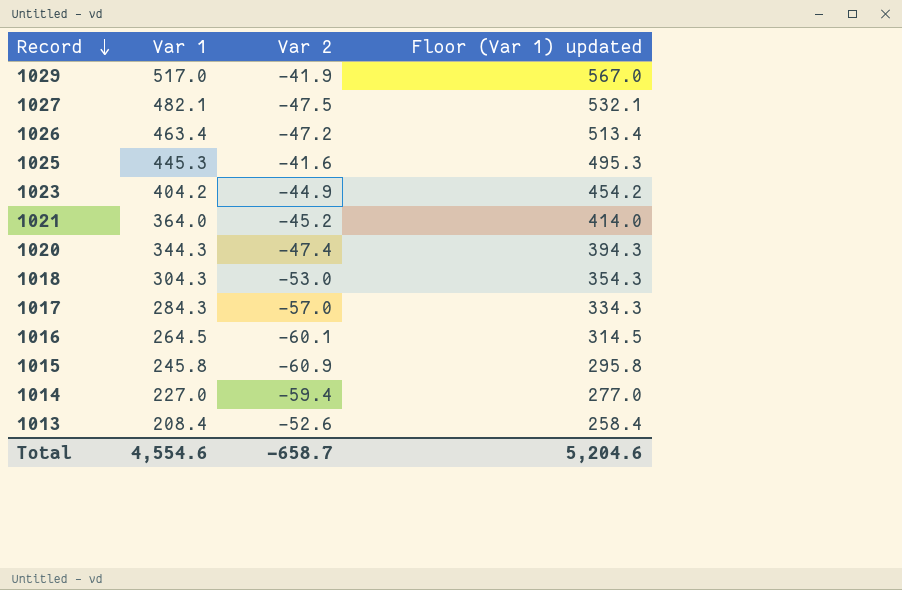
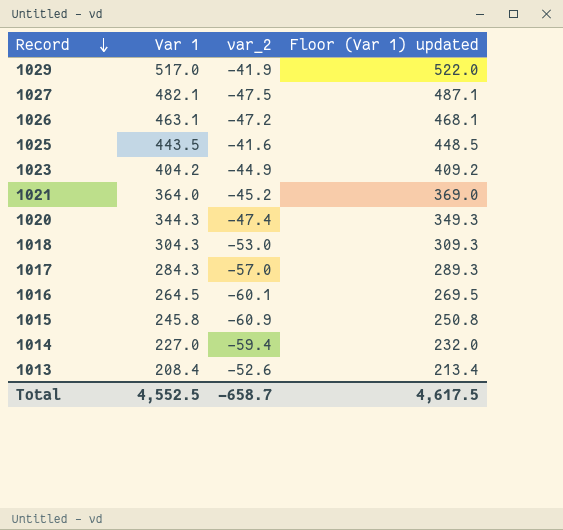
column name: Var 2 -> var_2
column Floor (Var 1) updated | formula: [Var 1] + 50 -> [Var 1] + 5
1026 | Var 1: 463.4 -> 463.1
1025 | Var 1: 445.3 -> 443.5
Total | Var 1: 4,554.6 -> 4,552.5
Total | Floor (Var 1) updated: 5,204.6 -> 4,617.5

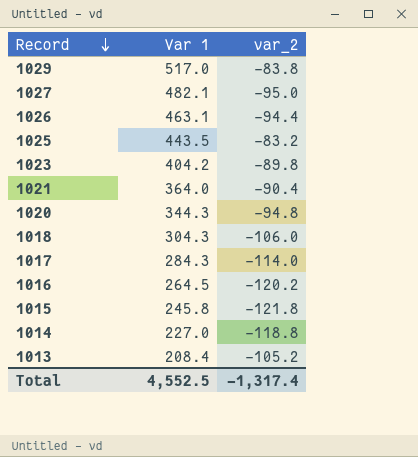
column Floor (Var 1) updated | formula: [Var 1] + 5 -> none
1029 | var_2: -41.9 -> -83.8
1027 | var_2: -47.5 -> -95.0
1026 | var_2: -47.2 -> -94.4
1025 | var_2: -41.6 -> -83.2
1023 | var_2: -44.9 -> -89.8
1021 | var_2: -45.2 -> -90.4
1020 | var_2: -47.4 -> -94.8
1018 | var_2: -53.0 -> -106.0
1017 | var_2: -57.0 -> -114.0
1016 | var_2: -60.1 -> -120.2
1015 | var_2: -60.9 -> -121.8
1014 | var_2: -59.4 -> -118.8
1013 | var_2: -52.6 -> -105.2
Total | var_2: -658.7 -> -1,317.4

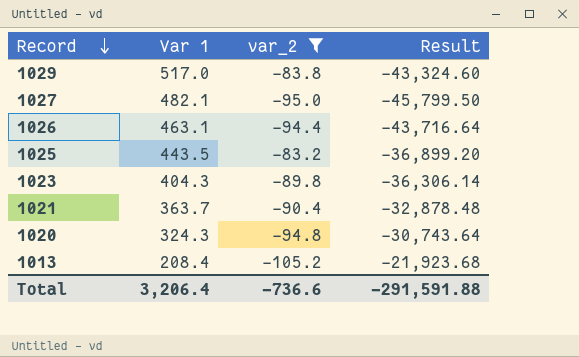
filter: none -> var_2 >= -105.2
column Result | formula: none -> [Var 1] * [var_2]
1023 | Var 1: 404.2 -> 404.3
1021 | Var 1: 364.0 -> 363.7
1020 | Var 1: 344.3 -> 324.3
Total | Var 1: 4,552.5 -> 3,206.4
Total | var_2: -1,317.4 -> -736.6

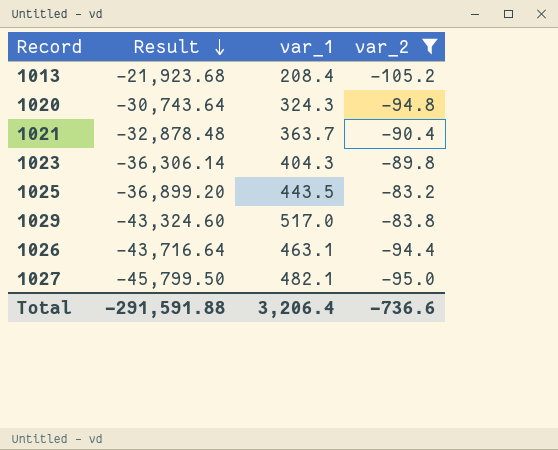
row order: Record descending -> Result descending
column Result | position: 4 -> 2
column name: Var 1 -> var_1

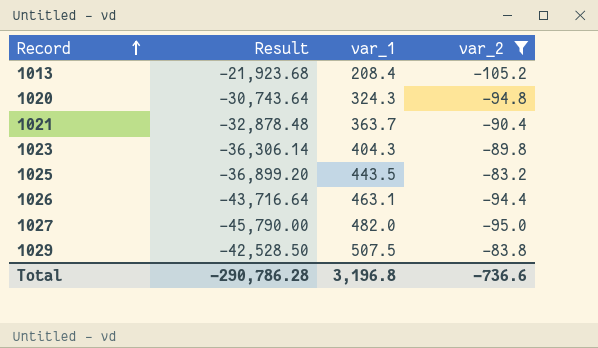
row order: Result descending -> Record ascending
1027 | Result: -45,799.50 -> -45,790.00
1027 | var_1: 482.1 -> 482.0
1029 | Result: -43,324.60 -> -42,528.50
1029 | var_1: 517.0 -> 507.5
Total | Result: -291,591.88 -> -290,786.28
Total | var_1: 3,206.4 -> 3,196.8

